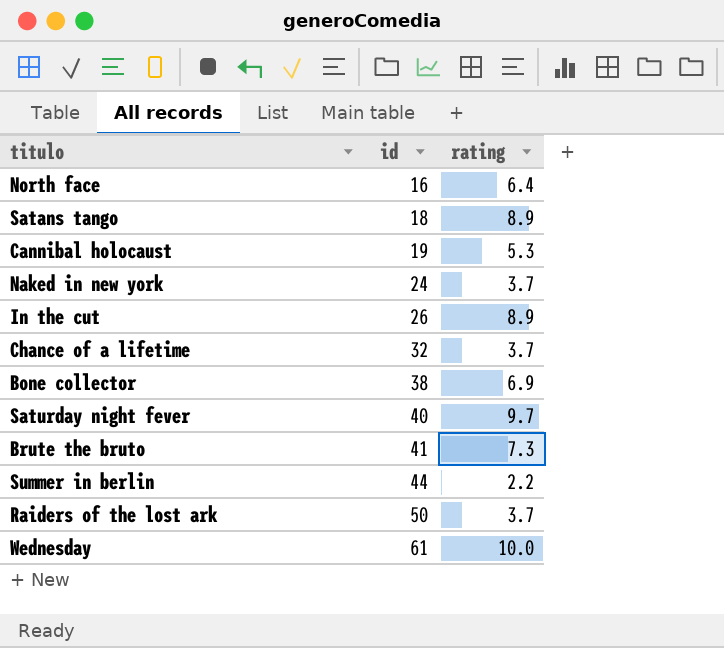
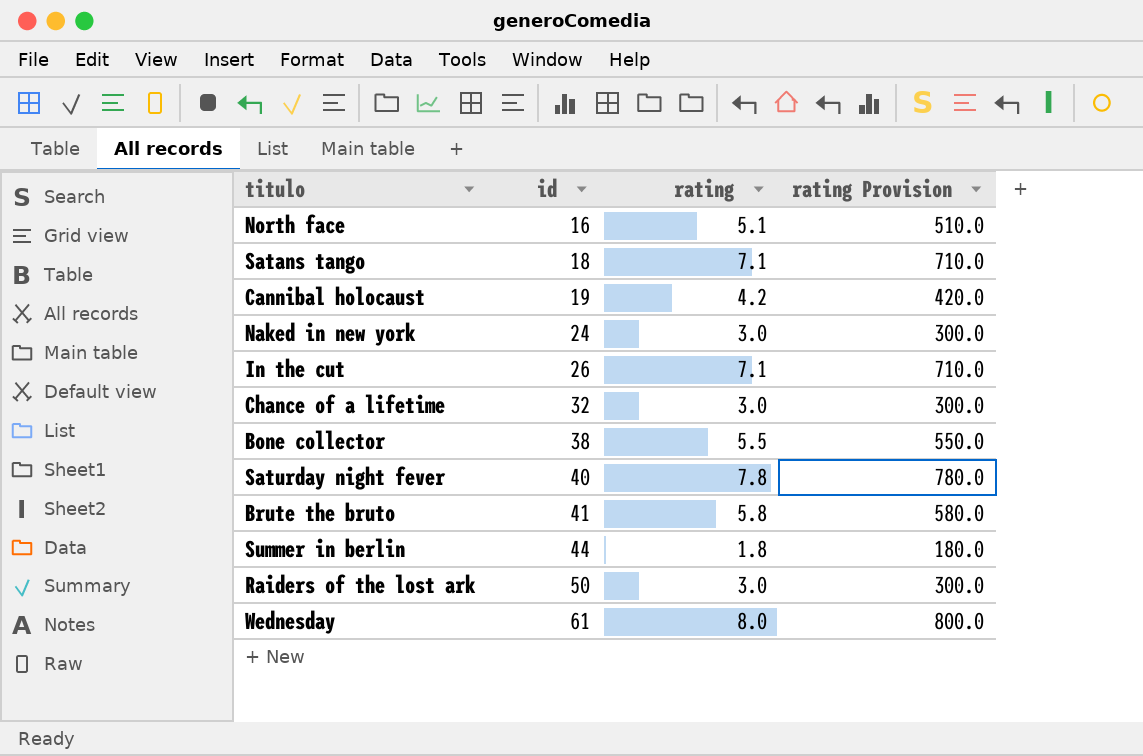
column rating Provision | formula: none -> [rating] * 100
North face | rating: 6.4 -> 5.1
Satans tango | rating: 8.9 -> 7.1
Cannibal holocaust | rating: 5.3 -> 4.2
Naked in new york | rating: 3.7 -> 3.0
In the cut | rating: 8.9 -> 7.1
Chance of a lifetime | rating: 3.7 -> 3.0
Bone collector | rating: 6.9 -> 5.5
Saturday night fever | rating: 9.7 -> 7.8
Brute the bruto | rating: 7.3 -> 5.8
Summer in berlin | rating: 2.2 -> 1.8
Raiders of the lost ark | rating: 3.7 -> 3.0
Wednesday | rating: 10.0 -> 8.0

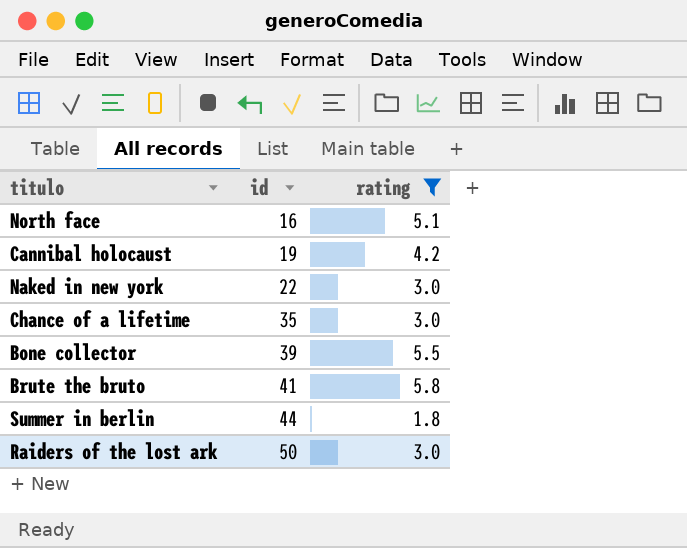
filter: none -> rating <= 5.8
column rating Provision | formula: [rating] * 100 -> none
Naked in new york | id: 24 -> 22
Chance of a lifetime | id: 32 -> 35
Bone collector | id: 38 -> 39

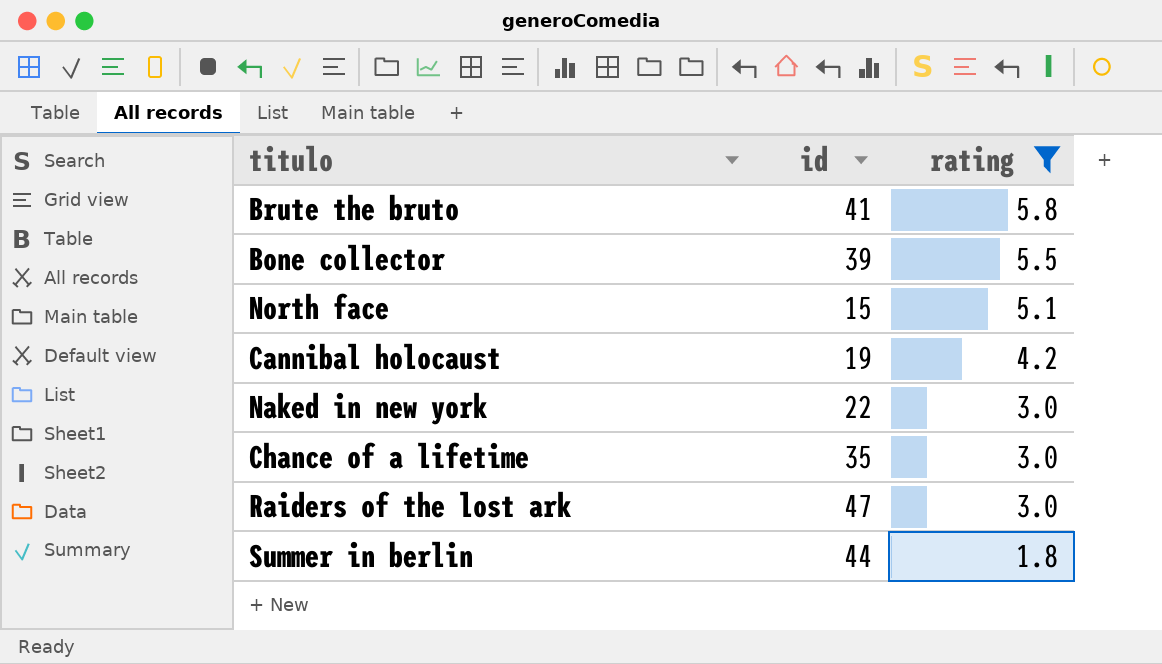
row order: id ascending -> rating descending
North face | id: 16 -> 15
Raiders of the lost ark | id: 50 -> 47

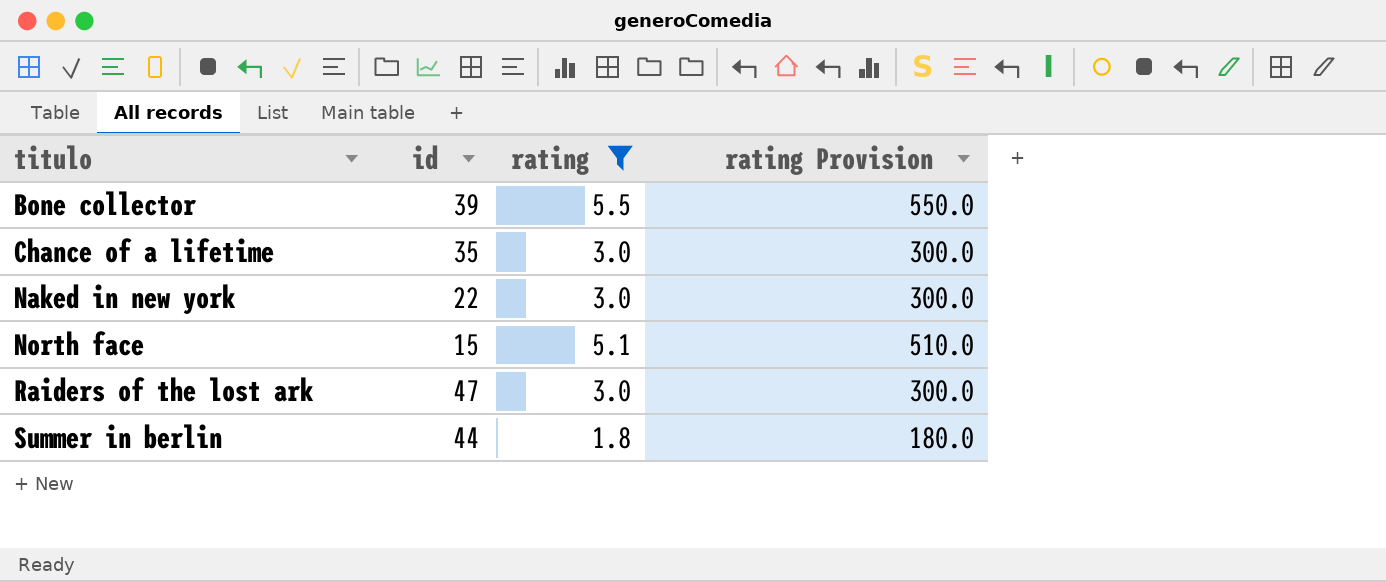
row order: rating descending -> titulo ascending
column rating Provision | formula: none -> [rating] * 100
row Brute the bruto: 41 | 5.8 -> none
row Cannibal holocaust: 19 | 4.2 -> none

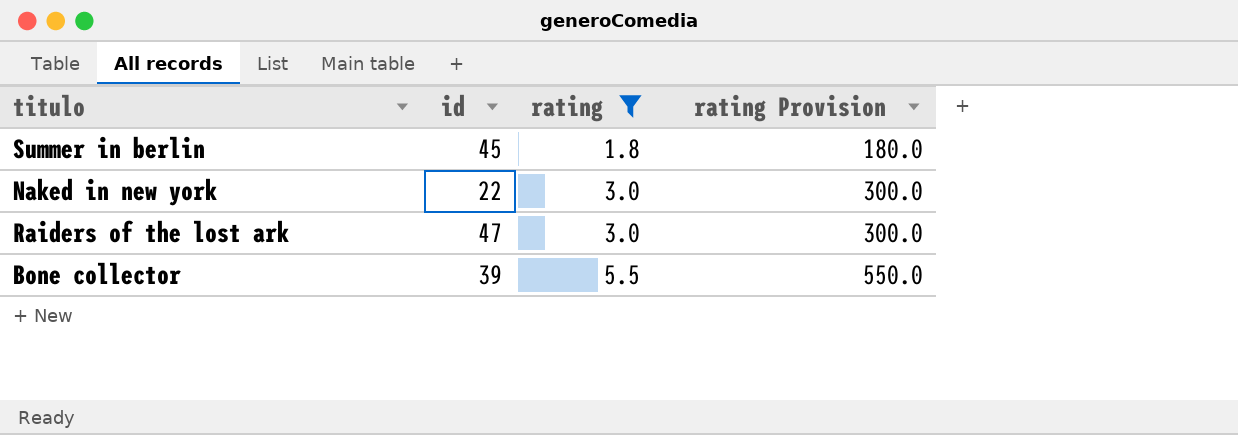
row order: titulo ascending -> rating ascending
row Chance of a lifetime: 35 | 3.0 | 300.0 -> none
row North face: 15 | 5.1 | 510.0 -> none
Summer in berlin | id: 44 -> 45

